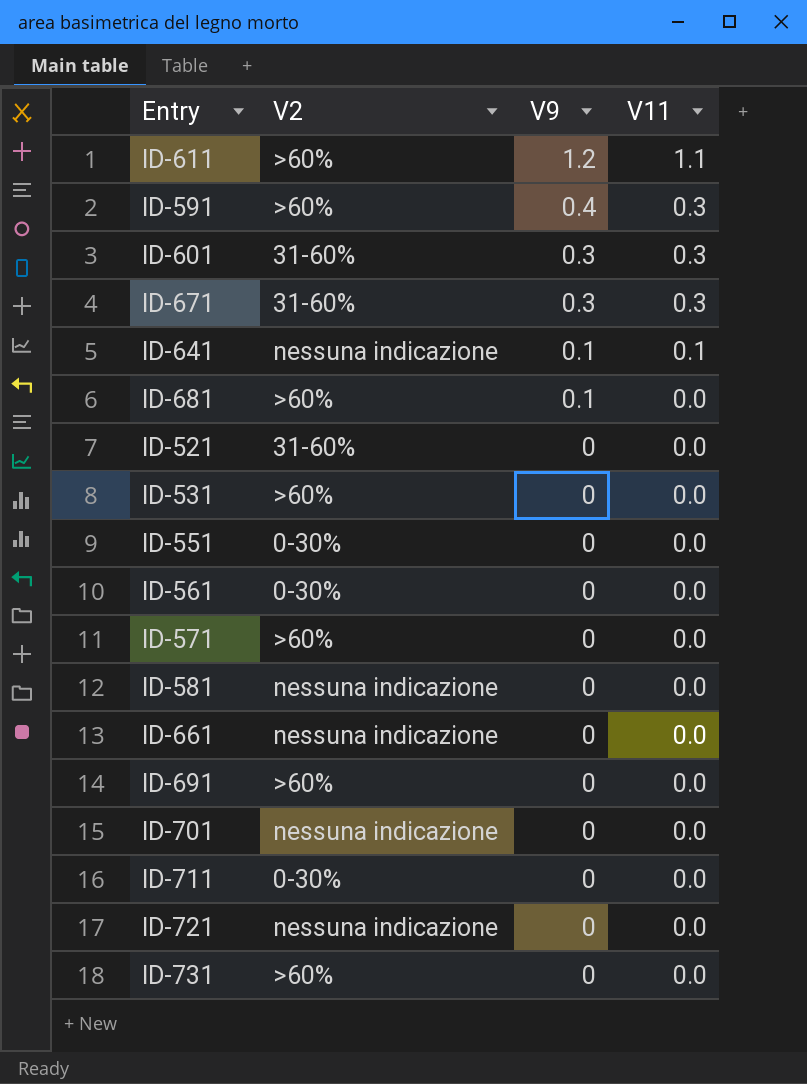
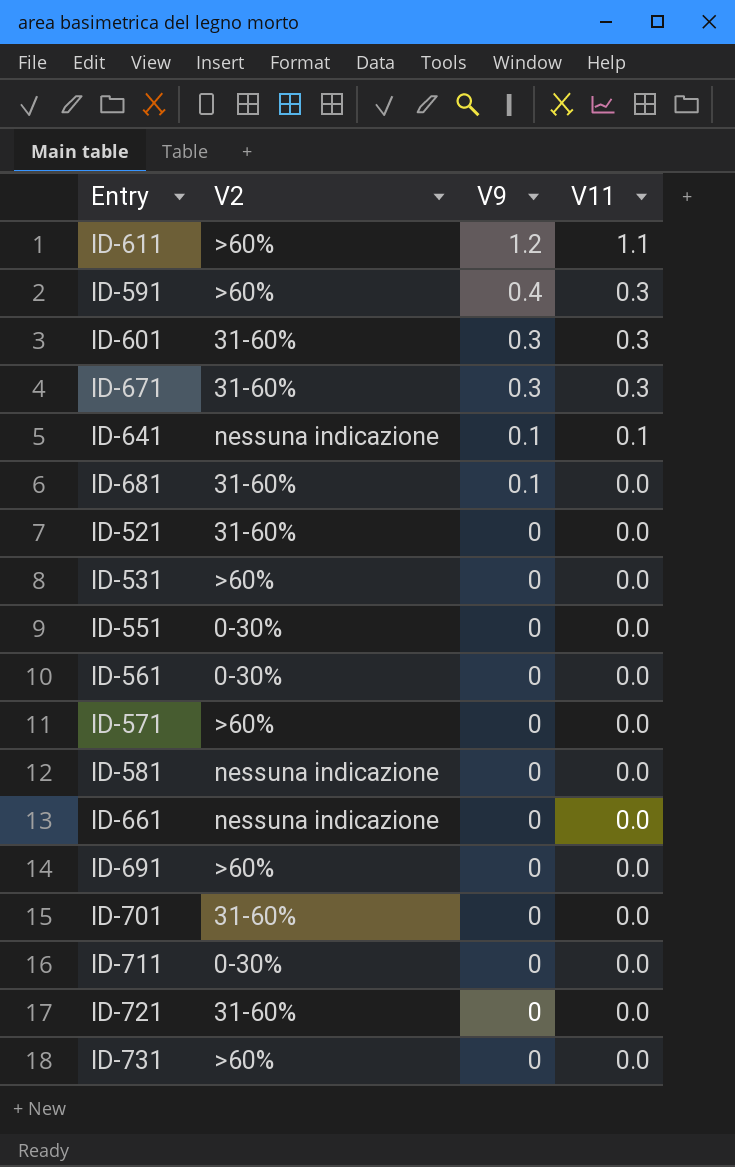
ID-681 | V2: >60% -> 31-60%
ID-701 | V2: nessuna indicazione -> 31-60%
ID-721 | V2: nessuna indicazione -> 31-60%

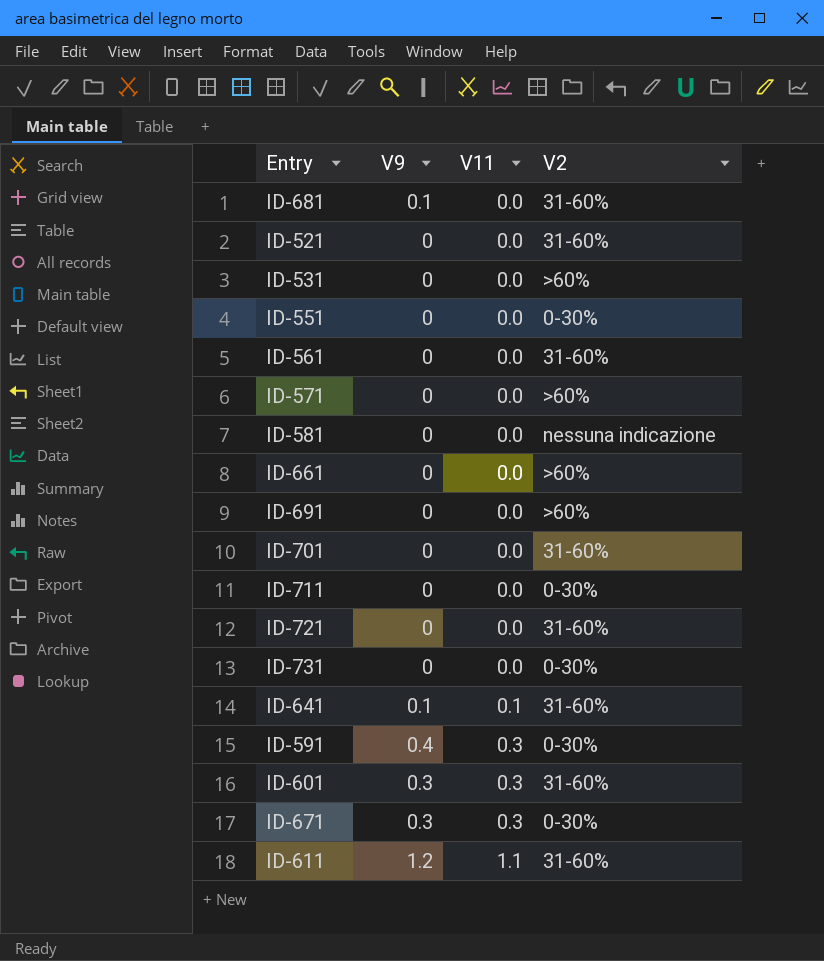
row order: V9 descending -> V11 ascending
column V2 | position: 2 -> 4
ID-561 | V2: 0-30% -> 31-60%
ID-661 | V2: nessuna indicazione -> >60%
ID-731 | V2: >60% -> 0-30%
ID-641 | V2: nessuna indicazione -> 31-60%
ID-591 | V2: >60% -> 0-30%
ID-671 | V2: 31-60% -> 0-30%
ID-611 | V2: >60% -> 31-60%

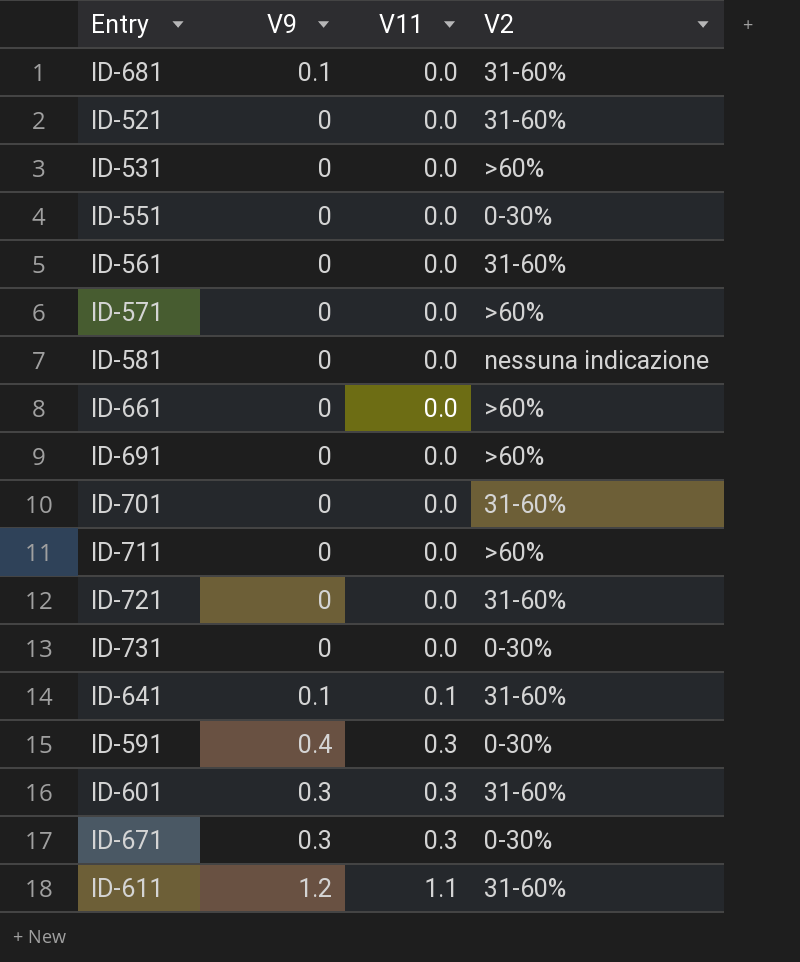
ID-711 | V2: 0-30% -> >60%

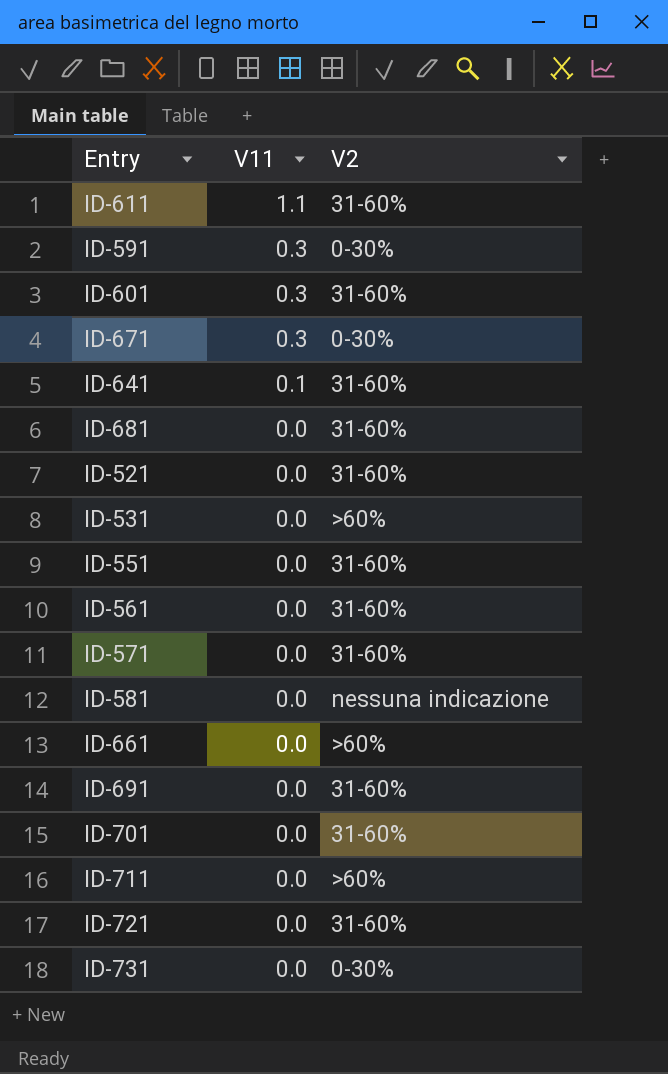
row order: V11 ascending -> V11 descending
column V9 | position: 2 -> none
ID-551 | V2: 0-30% -> 31-60%
ID-571 | V2: >60% -> 31-60%
ID-691 | V2: >60% -> 31-60%

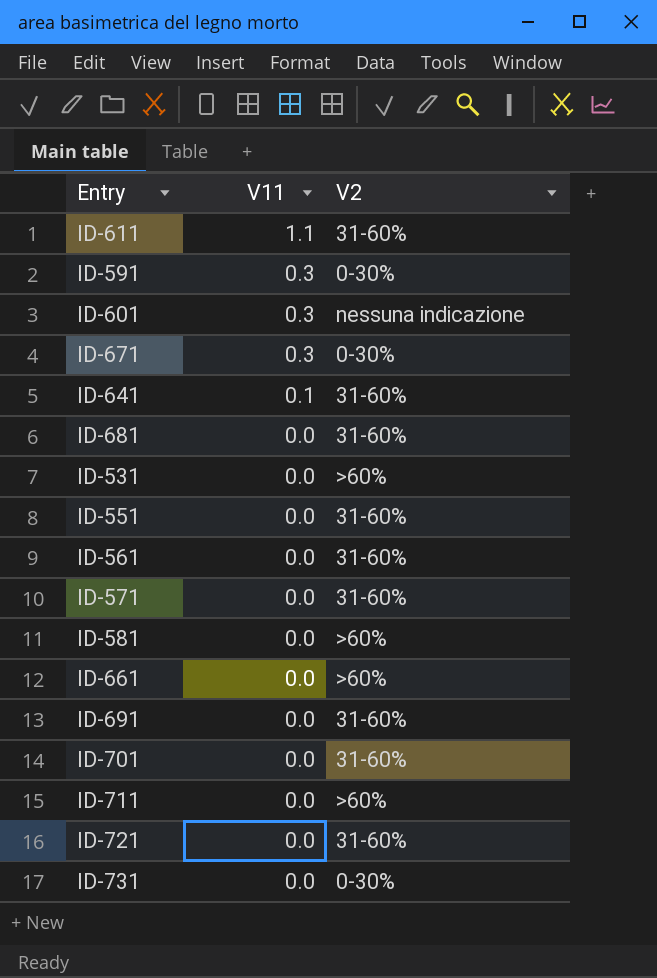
row ID-521: 0.0 | 31-60% -> none
ID-601 | V2: 31-60% -> nessuna indicazione
ID-581 | V2: nessuna indicazione -> >60%

